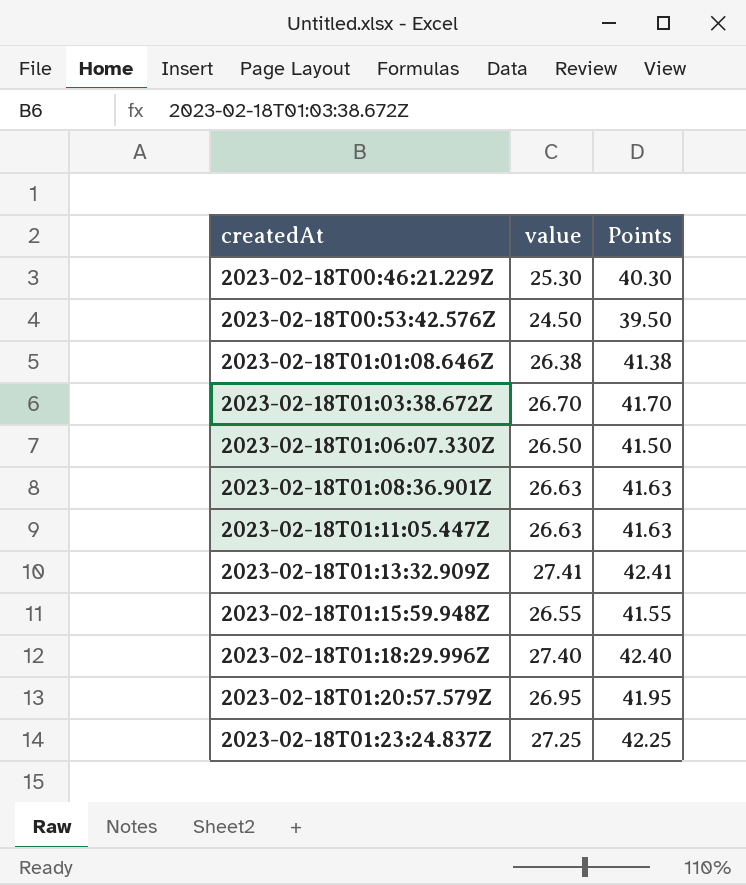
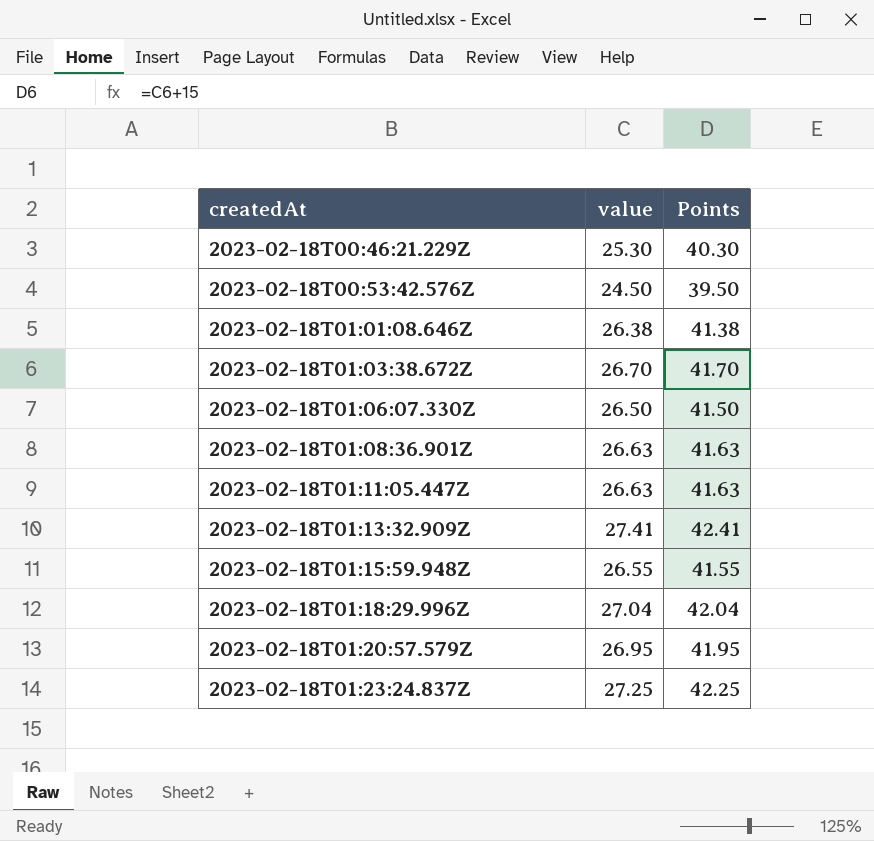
2023-02-18T01:18:29.996Z | value: 27.40 -> 27.04
2023-02-18T01:18:29.996Z | Points: 42.40 -> 42.04

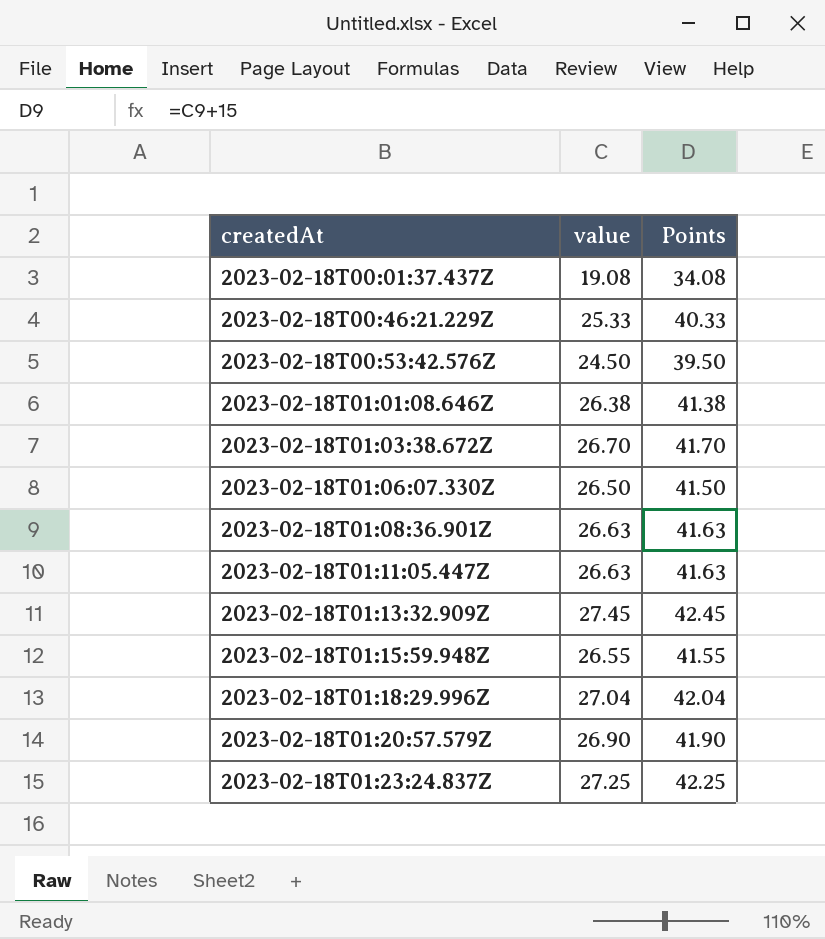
row 2023-02-18T00:01:37.437Z: none -> 19.08 | 34.08
2023-02-18T00:46:21.229Z | value: 25.30 -> 25.33
2023-02-18T00:46:21.229Z | Points: 40.30 -> 40.33
2023-02-18T01:13:32.909Z | value: 27.41 -> 27.45
2023-02-18T01:13:32.909Z | Points: 42.41 -> 42.45
2023-02-18T01:20:57.579Z | value: 26.95 -> 26.90
2023-02-18T01:20:57.579Z | Points: 41.95 -> 41.90

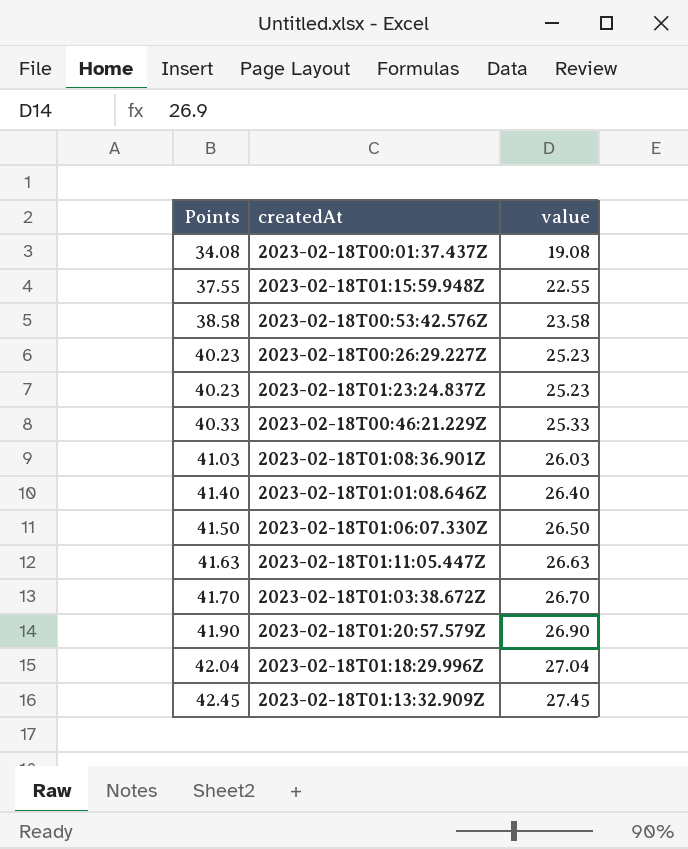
row order: createdAt ascending -> Points ascending
column Points | position: 3 -> 1
2023-02-18T01:15:59.948Z | Points: 41.55 -> 37.55
2023-02-18T01:15:59.948Z | value: 26.55 -> 22.55
2023-02-18T00:53:42.576Z | Points: 39.50 -> 38.58
2023-02-18T00:53:42.576Z | value: 24.50 -> 23.58
row 2023-02-18T00:26:29.227Z: none -> 40.23 | 25.23
2023-02-18T01:23:24.837Z | Points: 42.25 -> 40.23
2023-02-18T01:23:24.837Z | value: 27.25 -> 25.23
2023-02-18T01:08:36.901Z | Points: 41.63 -> 41.03
2023-02-18T01:08:36.901Z | value: 26.63 -> 26.03
2023-02-18T01:01:08.646Z | Points: 41.38 -> 41.40
2023-02-18T01:01:08.646Z | value: 26.38 -> 26.40

